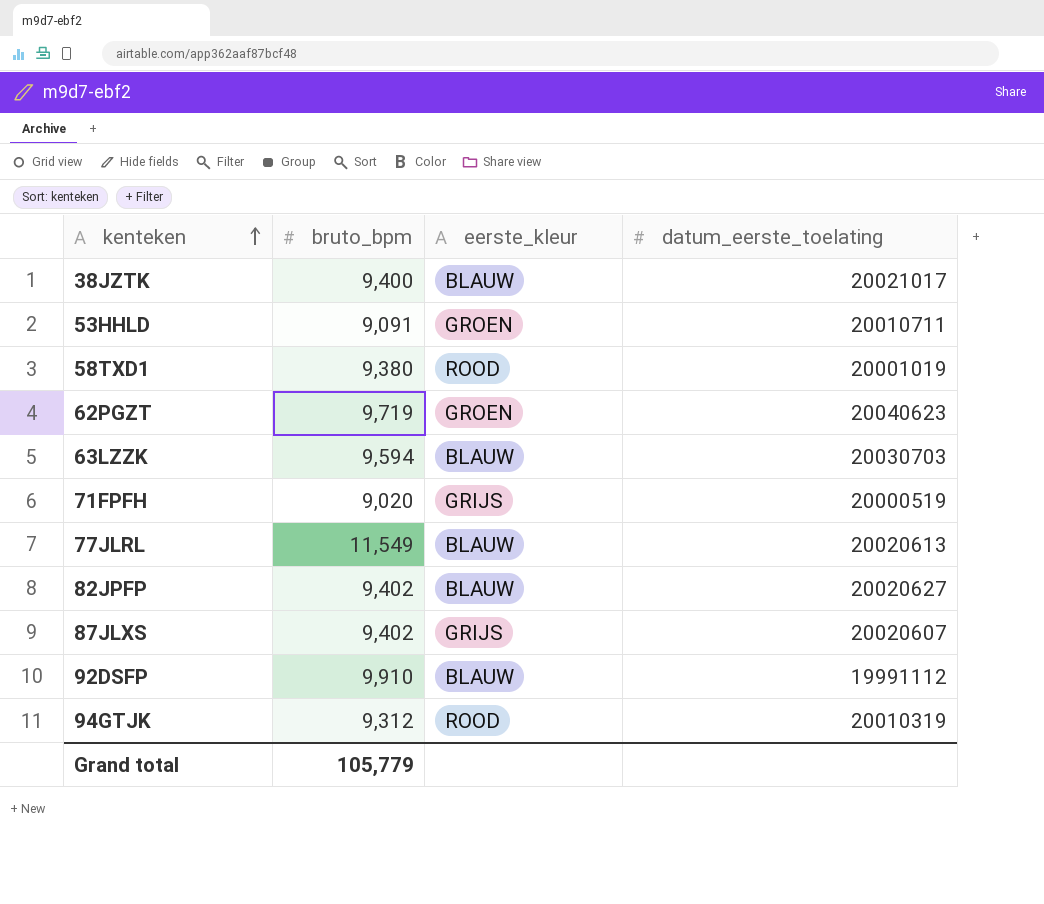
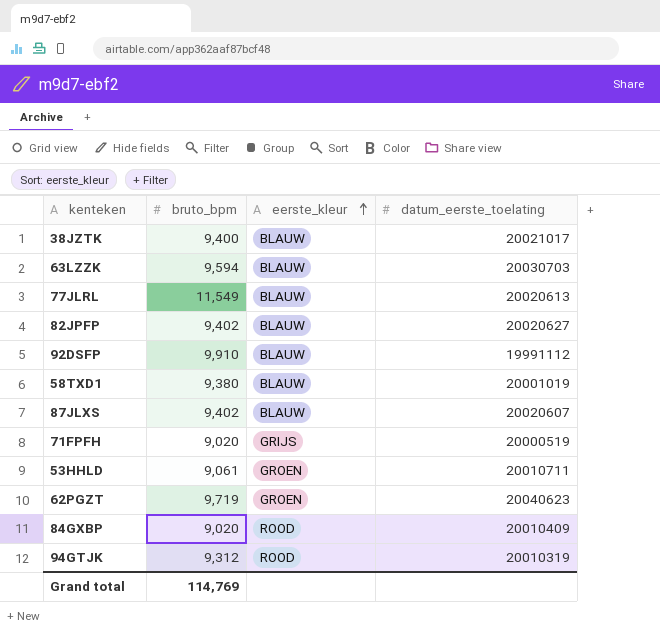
row order: kenteken ascending -> eerste_kleur ascending
58TXD1 | eerste_kleur: ROOD -> BLAUW
87JLXS | eerste_kleur: GRIJS -> BLAUW
53HHLD | bruto_bpm: 9,091 -> 9,061
row 84GXBP: none -> 9,020 | ROOD | 20010409
Grand total | bruto_bpm: 105,779 -> 114,769

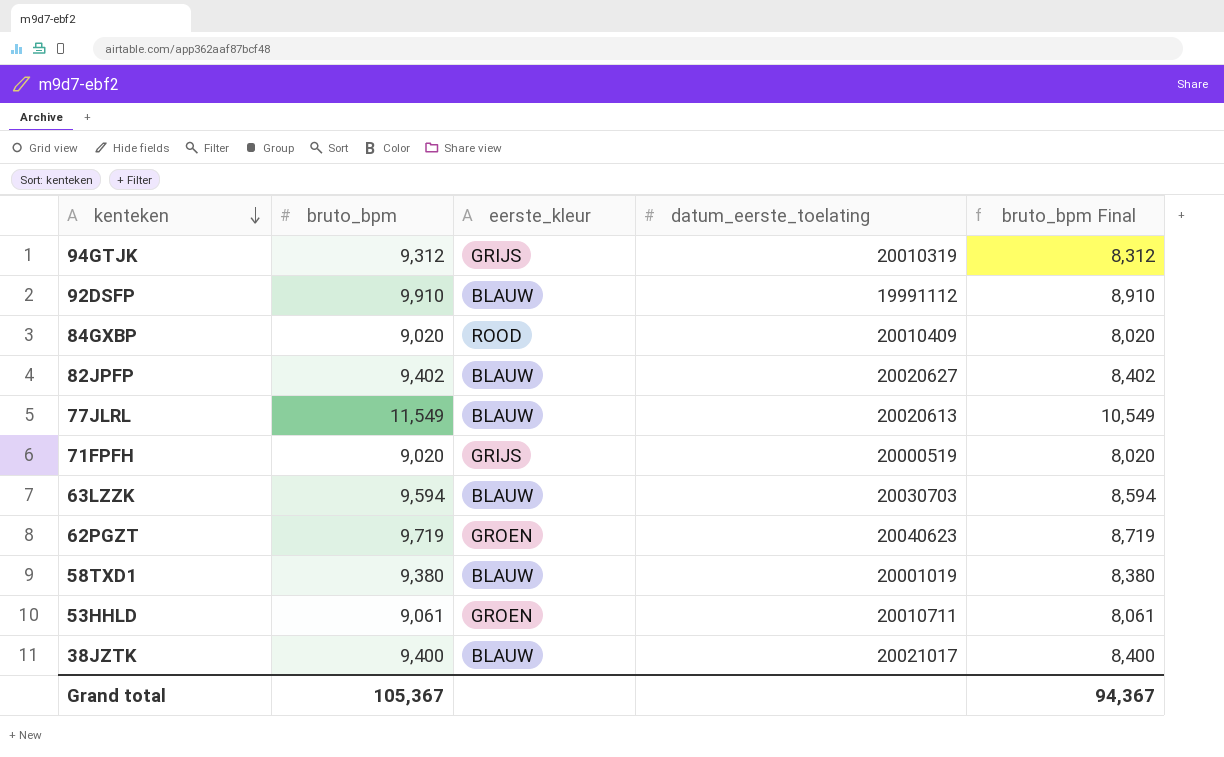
row order: eerste_kleur ascending -> kenteken descending
column bruto_bpm Final | formula: none -> [bruto_bpm] - 1000
row 87JLXS: 9,402 | BLAUW | 20020607 -> none
94GTJK | eerste_kleur: ROOD -> GRIJS
Grand total | bruto_bpm: 114,769 -> 105,367

